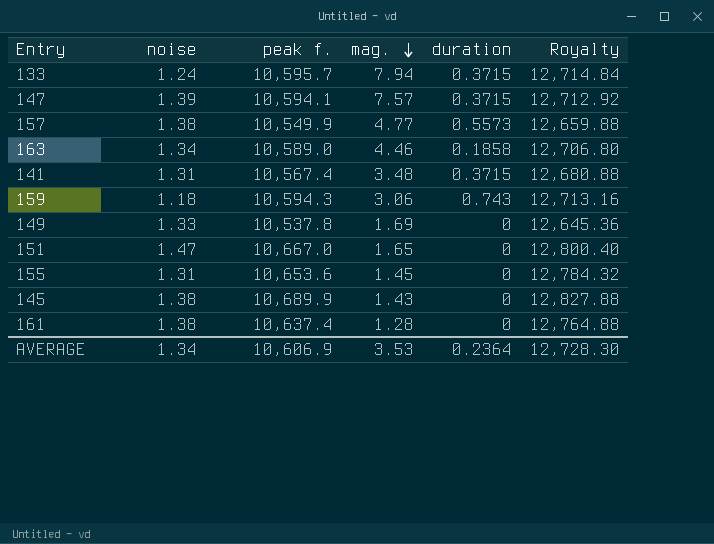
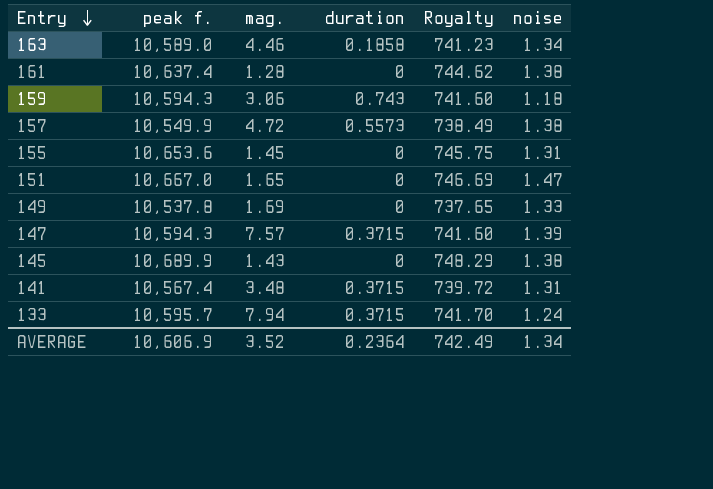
row order: mag. descending -> Entry descending
column Royalty | formula: [peak f.] * 1.2 -> [peak f.] * 0.07
column noise | position: 2 -> 6
157 | mag.: 4.77 -> 4.72
147 | peak f.: 10,594.1 -> 10,594.3
AVERAGE | mag.: 3.53 -> 3.52
AVERAGE | Royalty: 12,728.30 -> 742.49

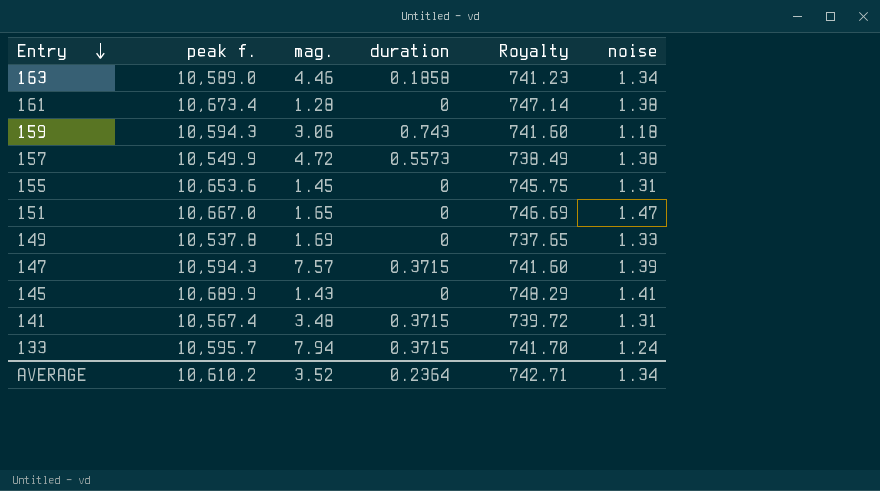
161 | peak f.: 10,637.4 -> 10,673.4
161 | Royalty: 744.62 -> 747.14
145 | noise: 1.38 -> 1.41
AVERAGE | peak f.: 10,606.9 -> 10,610.2
AVERAGE | Royalty: 742.49 -> 742.71

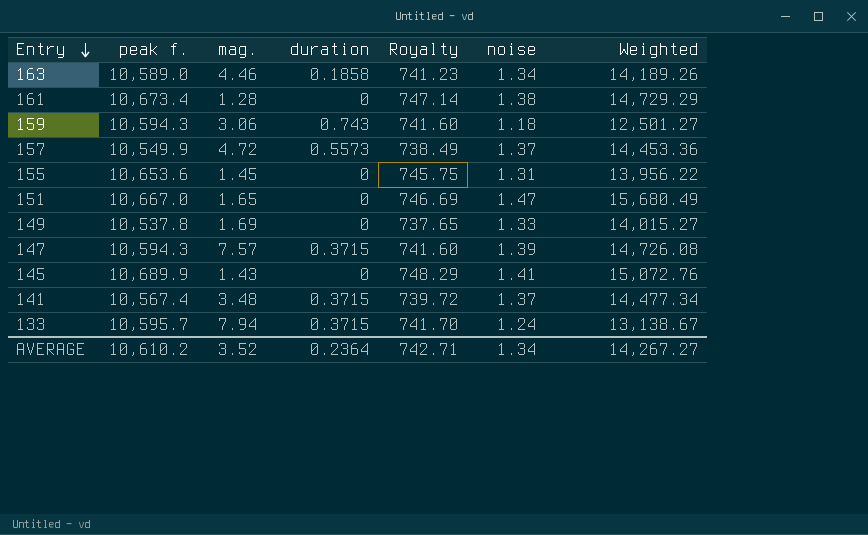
column Weighted | formula: none -> [peak f.] * [noise]
157 | noise: 1.38 -> 1.37
141 | noise: 1.31 -> 1.37

